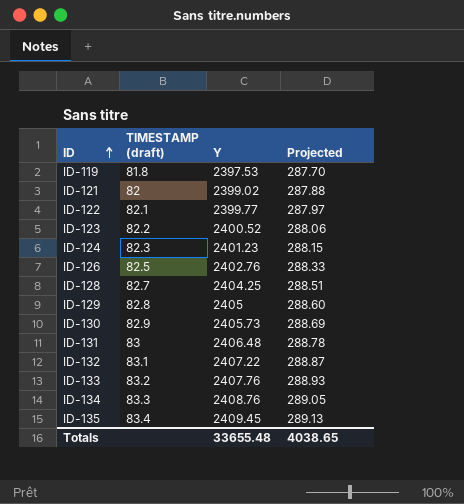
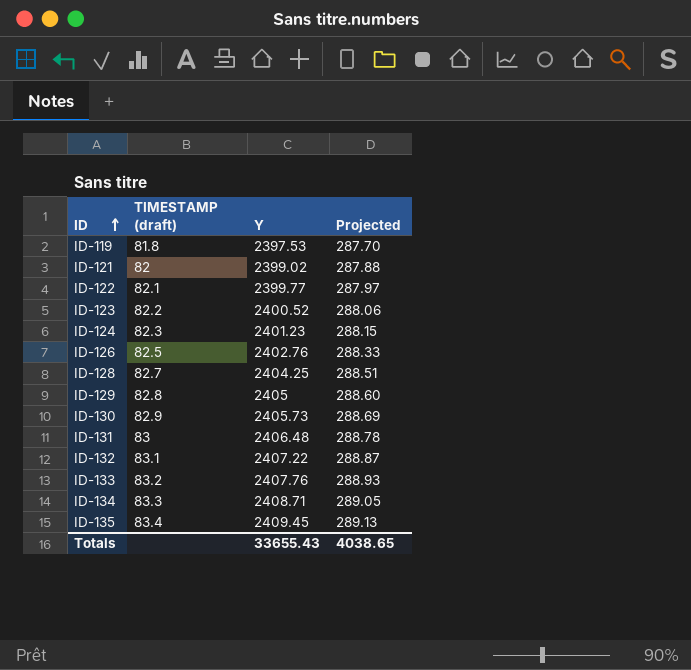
ID-134 | Y: 2408.76 -> 2408.71
Totals | Y: 33655.48 -> 33655.43

